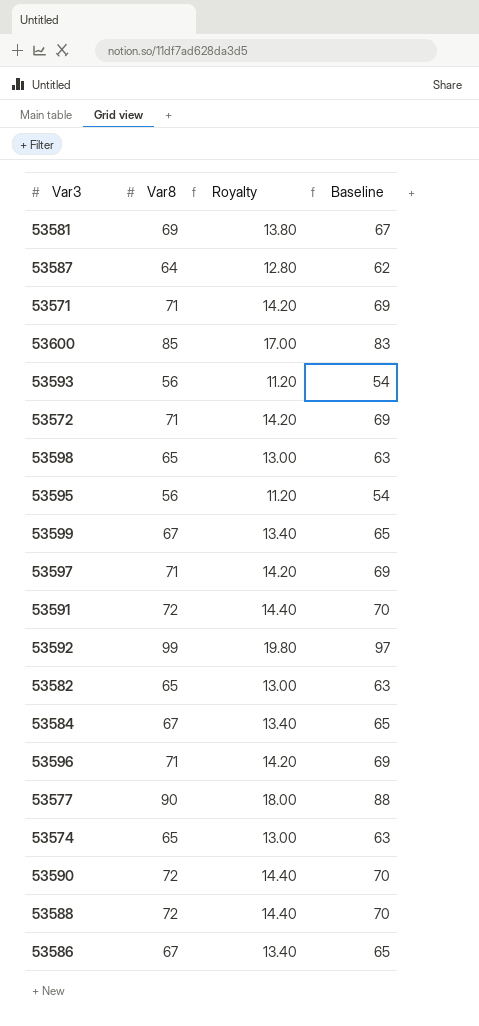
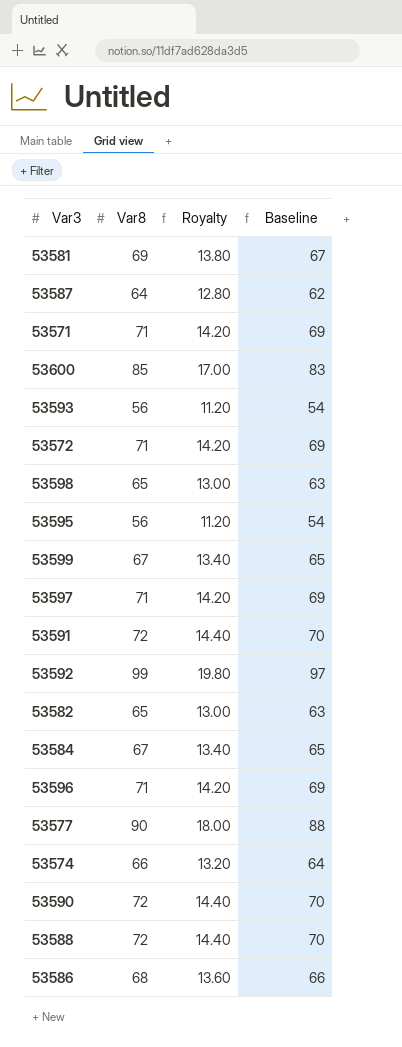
53574 | Var8: 65 -> 66
53574 | Royalty: 13.00 -> 13.20
53574 | Baseline: 63 -> 64
53586 | Var8: 67 -> 68
53586 | Royalty: 13.40 -> 13.60
53586 | Baseline: 65 -> 66

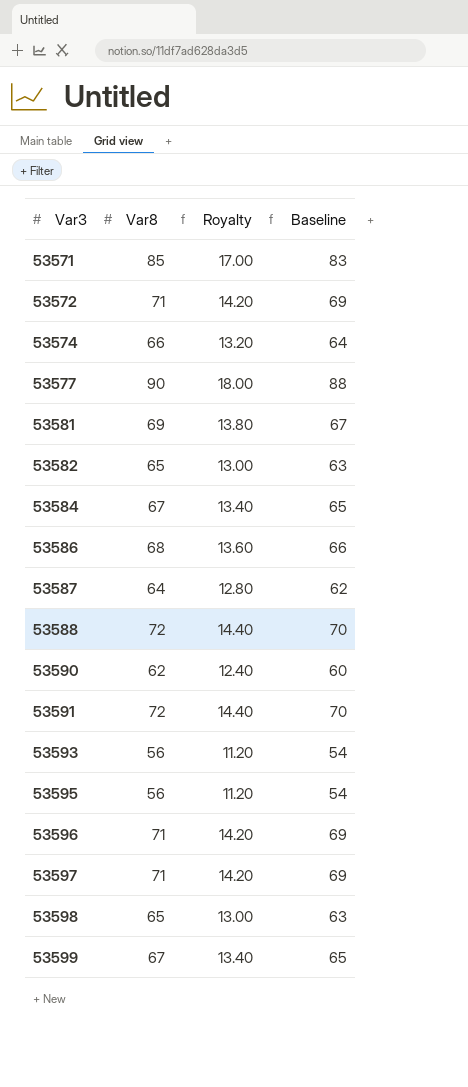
row order: none -> Var3 ascending
row 53600: 85 | 17.00 | 83 -> none
row 53592: 99 | 19.80 | 97 -> none
53571 | Var8: 71 -> 85
53571 | Royalty: 14.20 -> 17.00
53571 | Baseline: 69 -> 83
53590 | Var8: 72 -> 62
53590 | Royalty: 14.40 -> 12.40
53590 | Baseline: 70 -> 60

